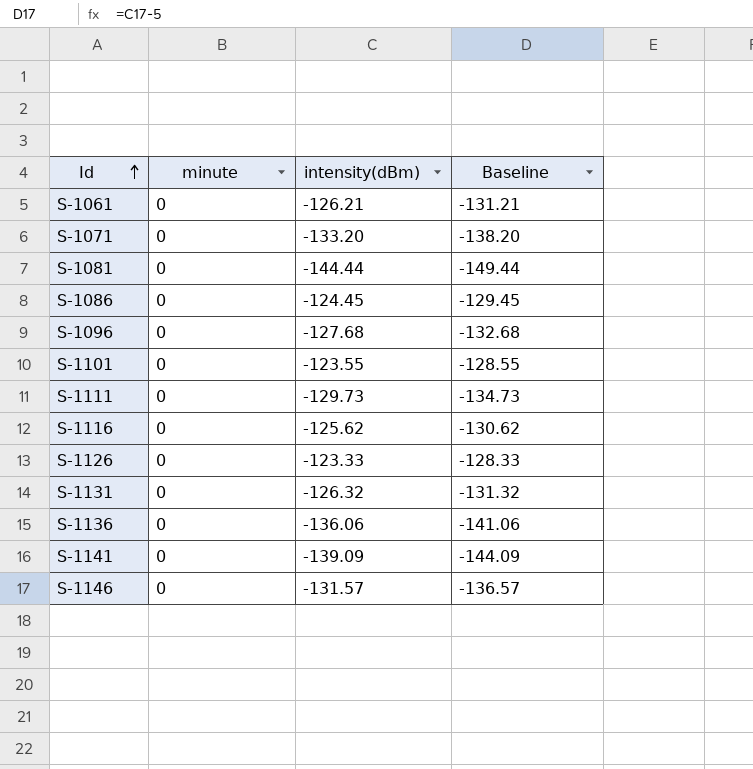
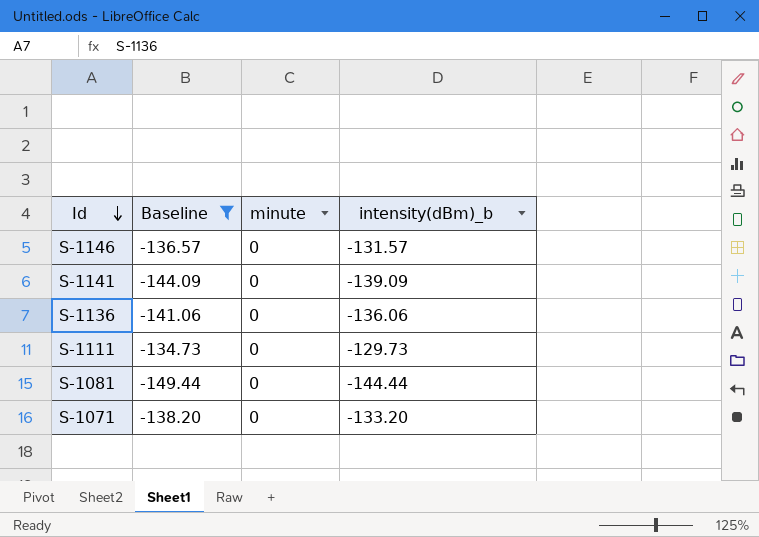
filter: none -> Baseline <= -134.73
row order: Id ascending -> Id descending
column Baseline | position: 4 -> 2
column name: intensity(dBm) -> intensity(dBm)_b

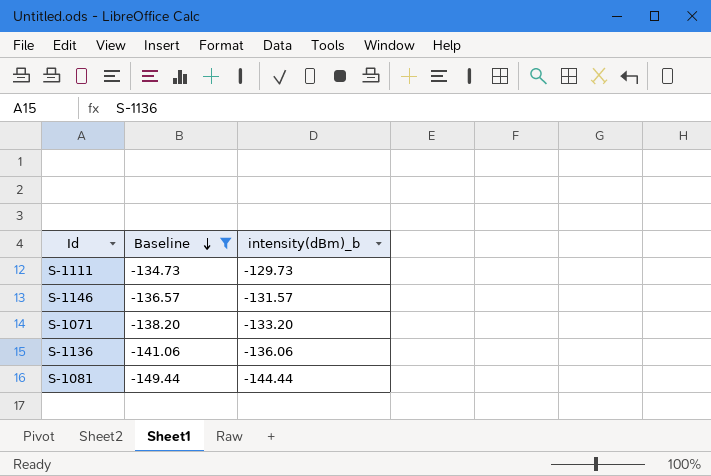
row order: Id descending -> Baseline descending
column minute | position: 3 -> none
row S-1141: -144.09 | 0 | -139.09 -> none

